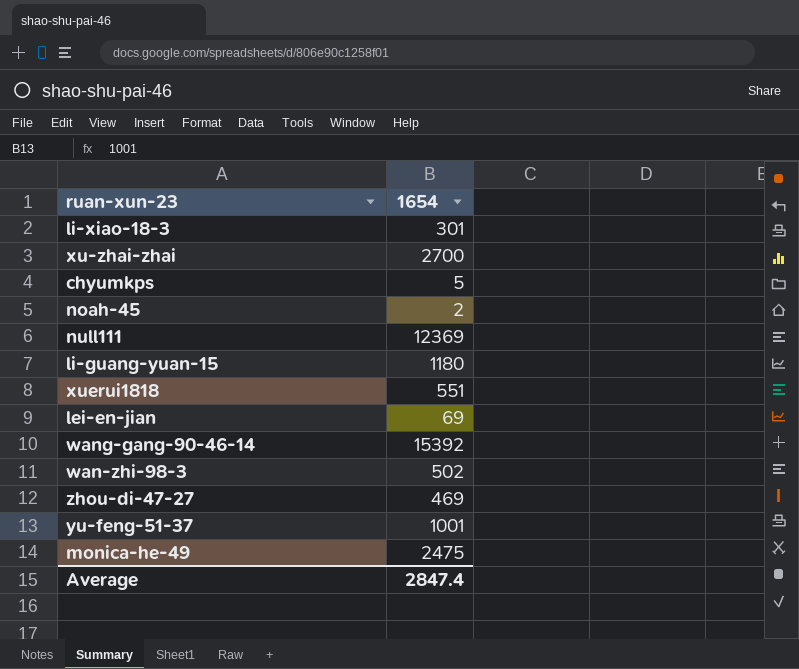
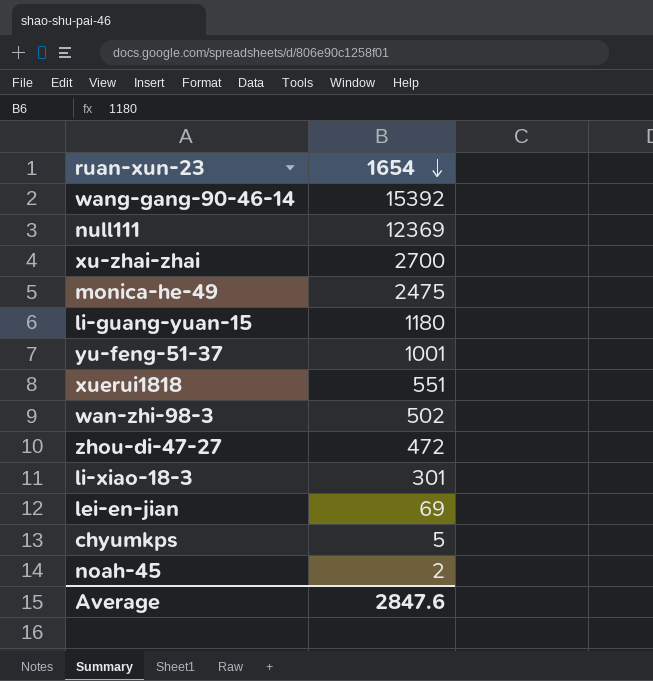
row order: none -> 1654 descending
zhou-di-47-27 | 1654: 469 -> 472
Average | 1654: 2847.4 -> 2847.6

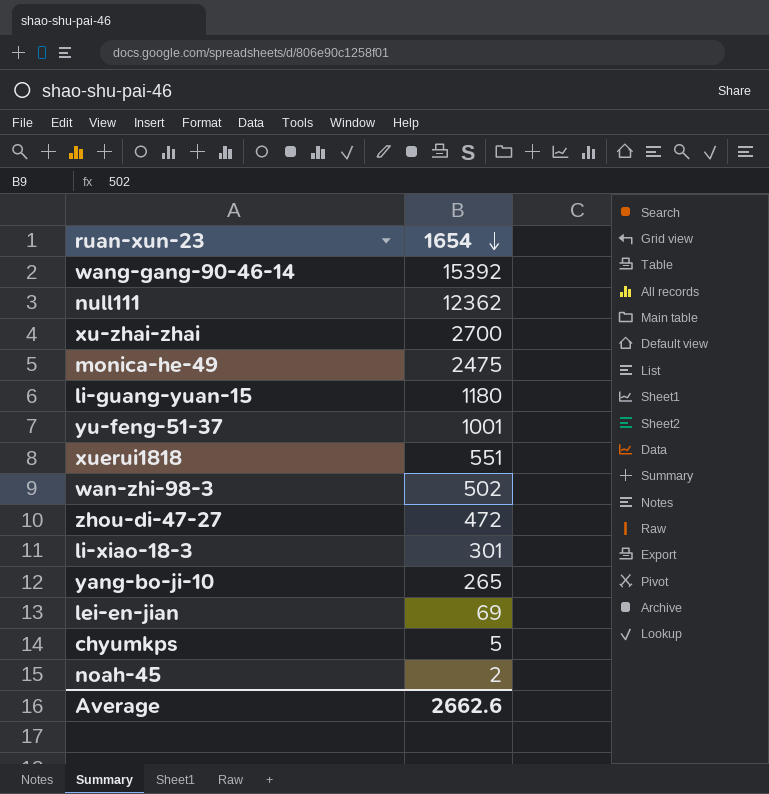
null111 | 1654: 12369 -> 12362
row yang-bo-ji-10: none -> 265
Average | 1654: 2847.6 -> 2662.6

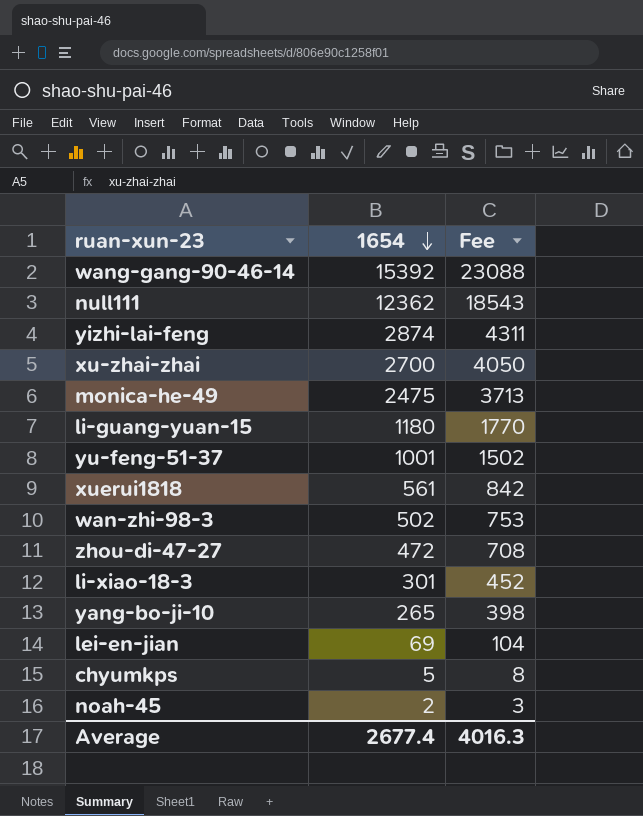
column Fee | formula: none -> [1654] * 1.5
row yizhi-lai-feng: none -> 2874 | 4311
xuerui1818 | 1654: 551 -> 561
Average | 1654: 2662.6 -> 2677.4

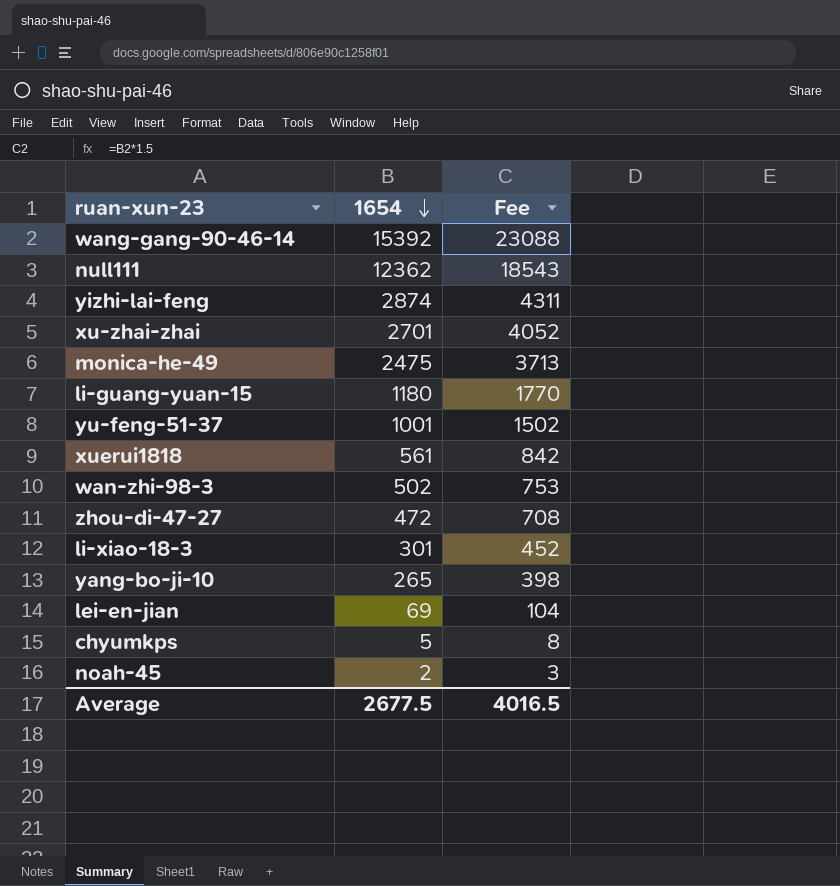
xu-zhai-zhai | 1654: 2700 -> 2701
xu-zhai-zhai | Fee: 4050 -> 4052
Average | 1654: 2677.4 -> 2677.5
Average | Fee: 4016.3 -> 4016.5

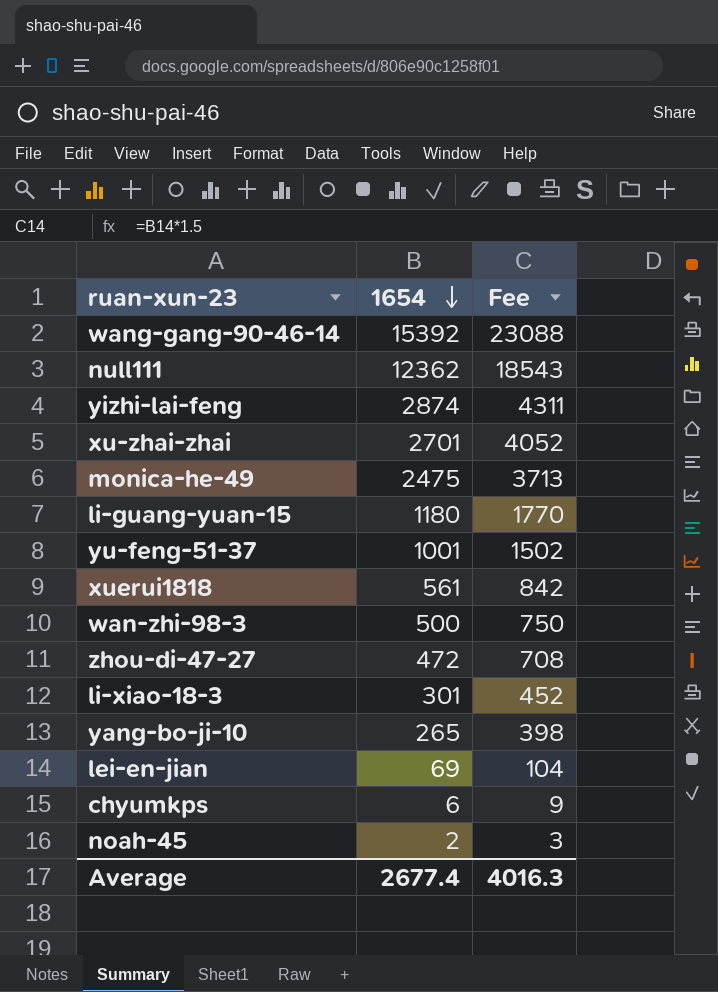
wan-zhi-98-3 | 1654: 502 -> 500
wan-zhi-98-3 | Fee: 753 -> 750
chyumkps | 1654: 5 -> 6
chyumkps | Fee: 8 -> 9
Average | 1654: 2677.5 -> 2677.4
Average | Fee: 4016.5 -> 4016.3

